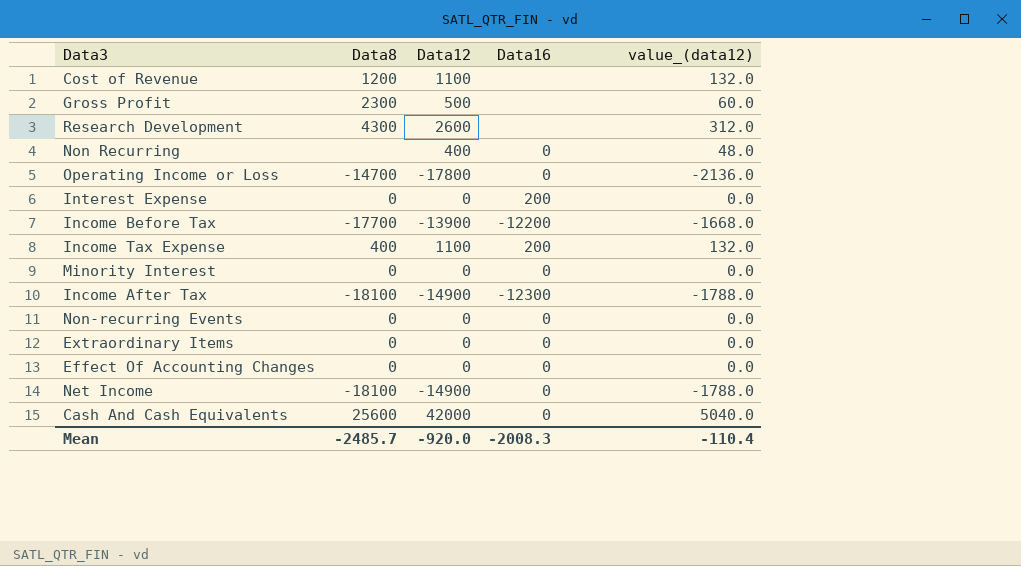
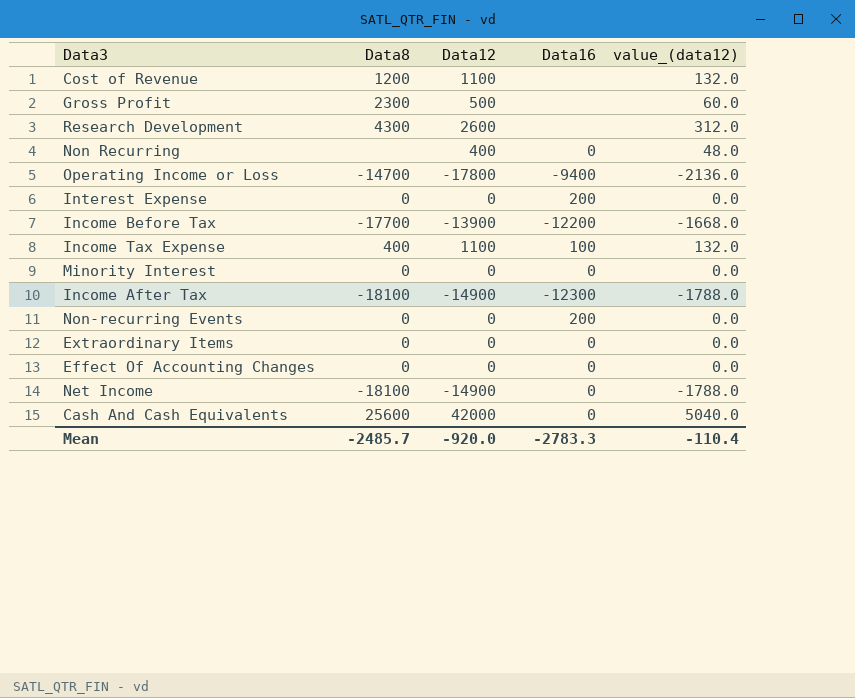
Operating Income or Loss | Data16: 0 -> -9400
Income Tax Expense | Data16: 200 -> 100
Non-recurring Events | Data16: 0 -> 200
Mean | Data16: -2008.3 -> -2783.3

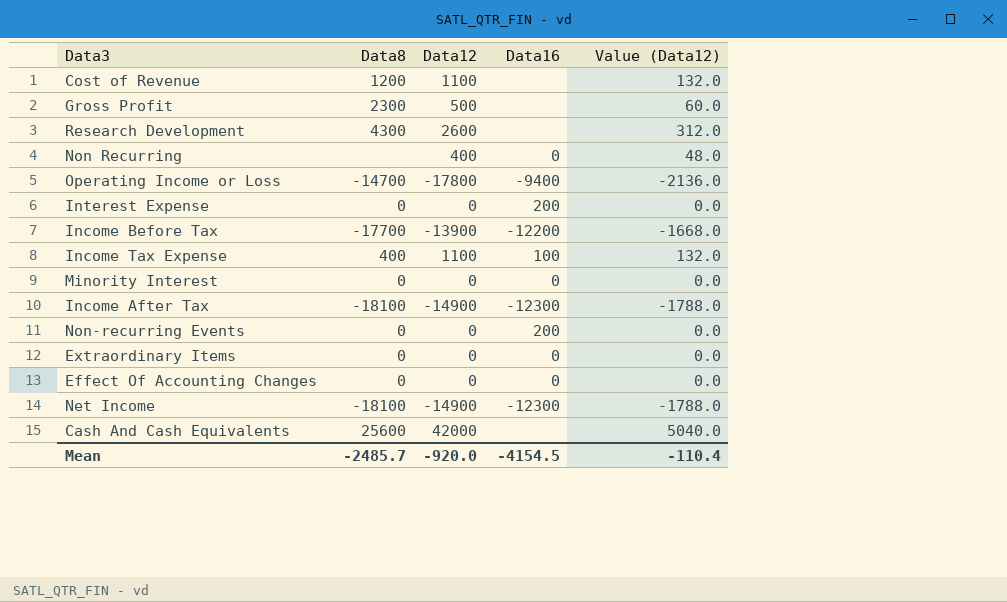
column name: value_(data12) -> Value (Data12)
Net Income | Data16: 0 -> -12300
Cash And Cash Equivalents | Data16: 0 -> none
Mean | Data16: -2783.3 -> -4154.5

